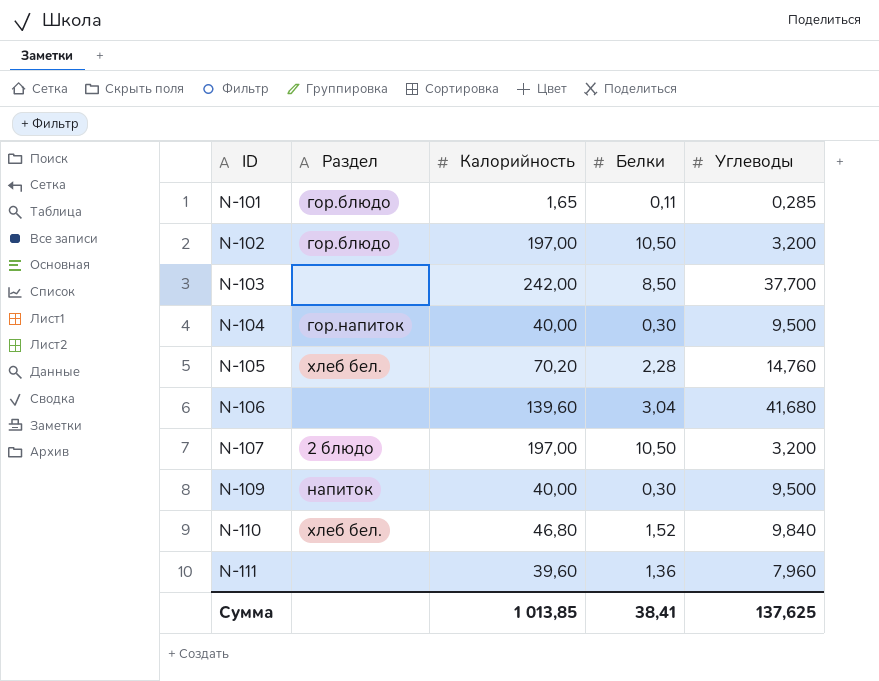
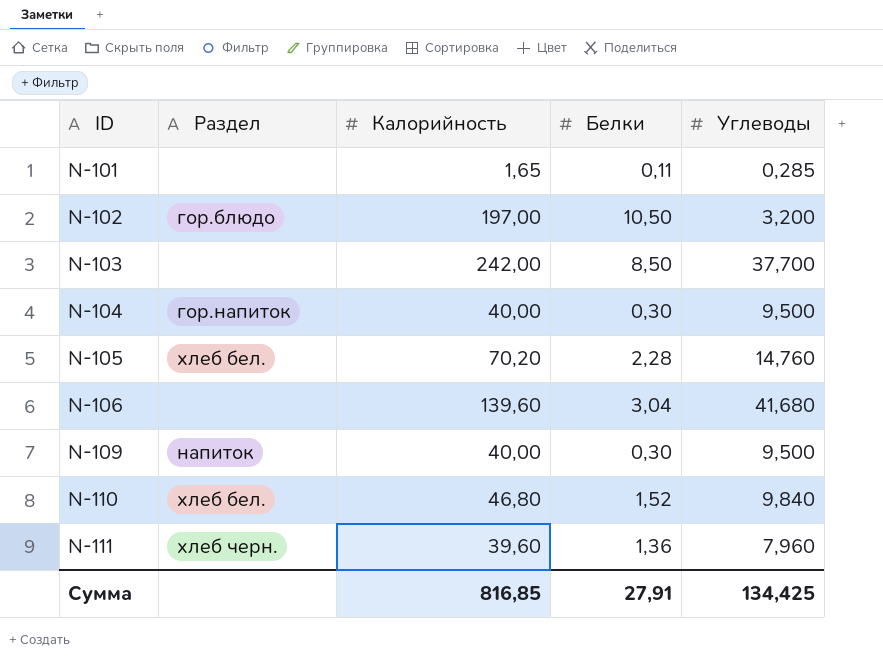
row N-107: 2 блюдо | 197,00 | 10,50 | 3,200 -> none
N-101 | Раздел: гор.блюдо -> none
N-111 | Раздел: none -> хлеб черн.
Сумма | Калорийность: 1 013,85 -> 816,85
Сумма | Белки: 38,41 -> 27,91
Сумма | Углеводы: 137,625 -> 134,425

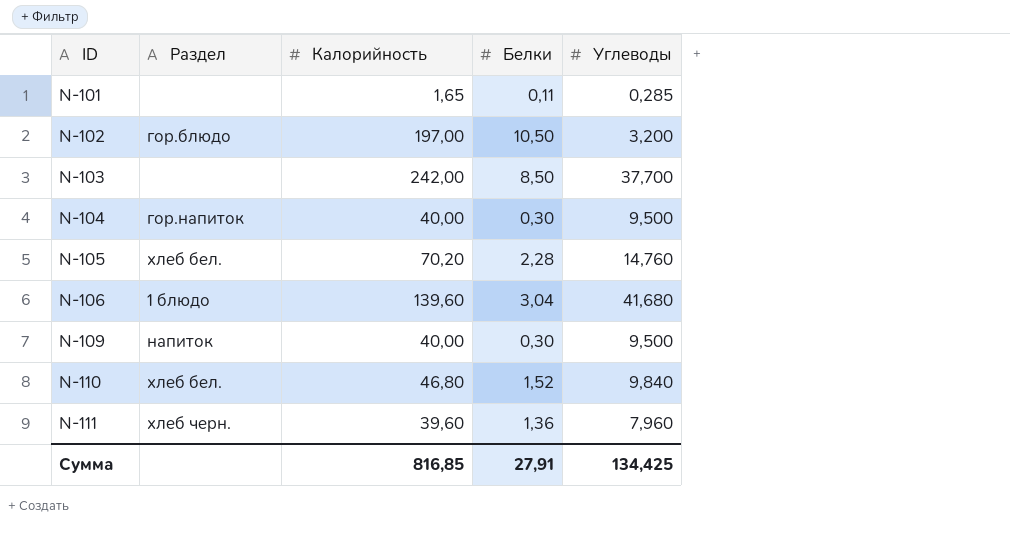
N-106 | Раздел: none -> 1 блюдо

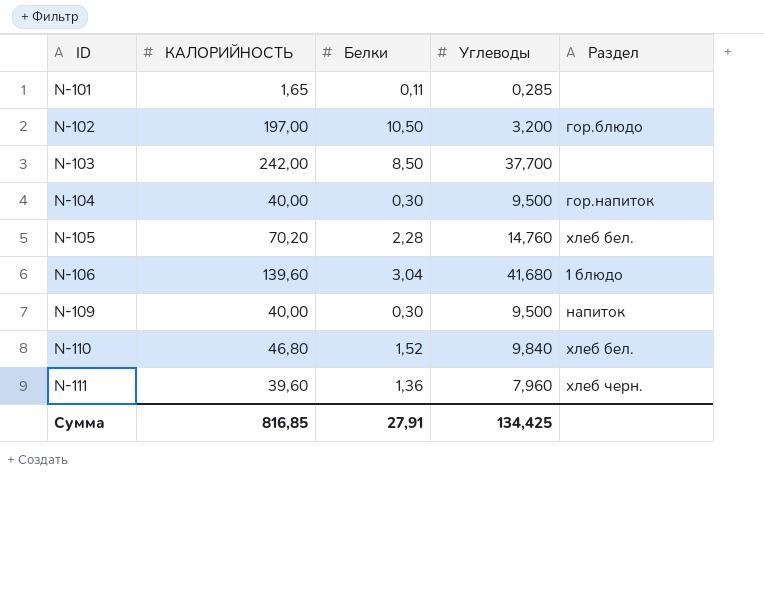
column name: Калорийность -> КАЛОРИЙНОСТЬ
column Раздел | position: 2 -> 5

